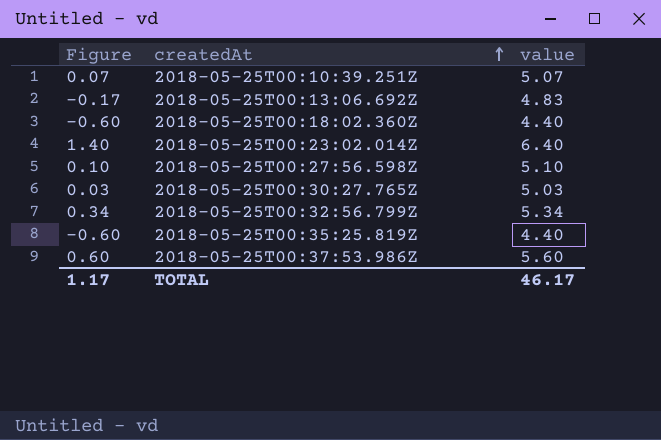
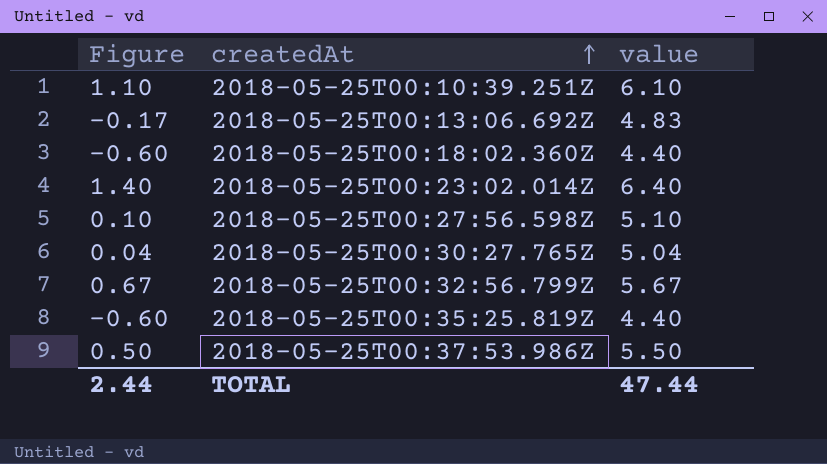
2018-05-25T00:10:39.251Z | Figure: 0.07 -> 1.10
2018-05-25T00:10:39.251Z | value: 5.07 -> 6.10
2018-05-25T00:30:27.765Z | Figure: 0.03 -> 0.04
2018-05-25T00:30:27.765Z | value: 5.03 -> 5.04
2018-05-25T00:32:56.799Z | Figure: 0.34 -> 0.67
2018-05-25T00:32:56.799Z | value: 5.34 -> 5.67
2018-05-25T00:37:53.986Z | Figure: 0.60 -> 0.50
2018-05-25T00:37:53.986Z | value: 5.60 -> 5.50
TOTAL | Figure: 1.17 -> 2.44
TOTAL | value: 46.17 -> 47.44

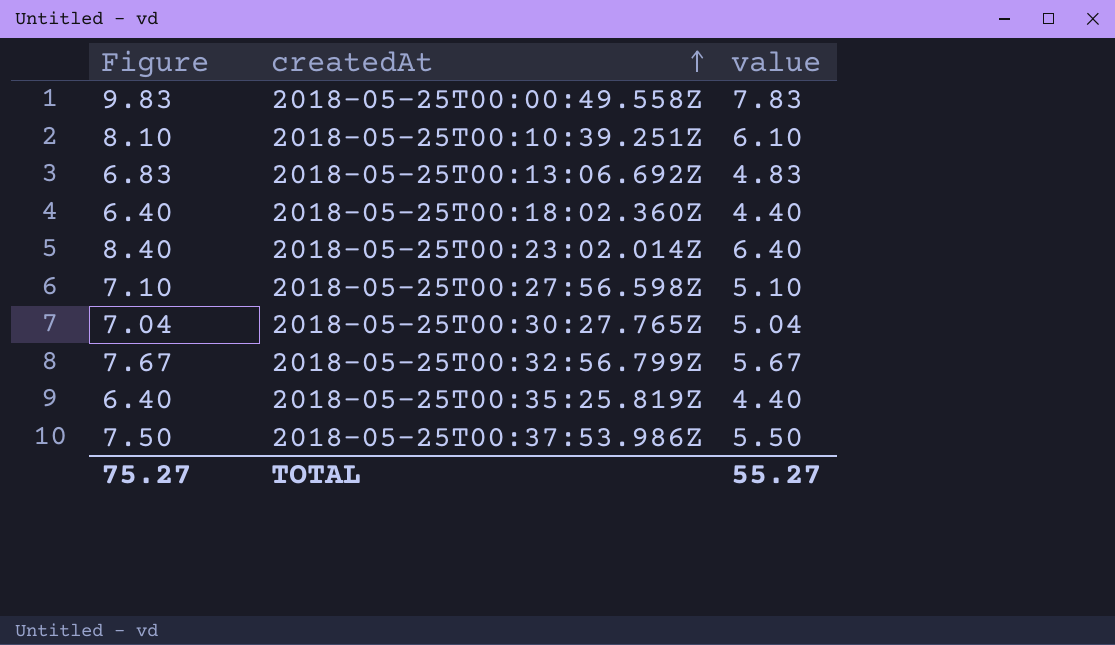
column Figure | formula: [value] - 5 -> [value] + 2
row 2018-05-25T00:00:49.558Z: none -> 9.83 | 7.83
TOTAL | Figure: 2.44 -> 75.27
TOTAL | value: 47.44 -> 55.27

